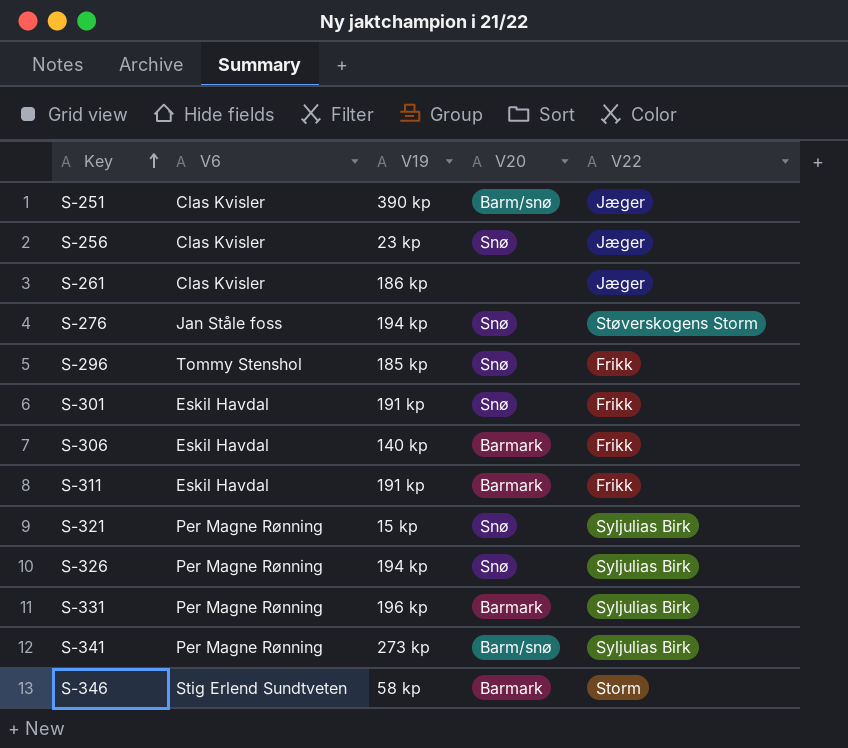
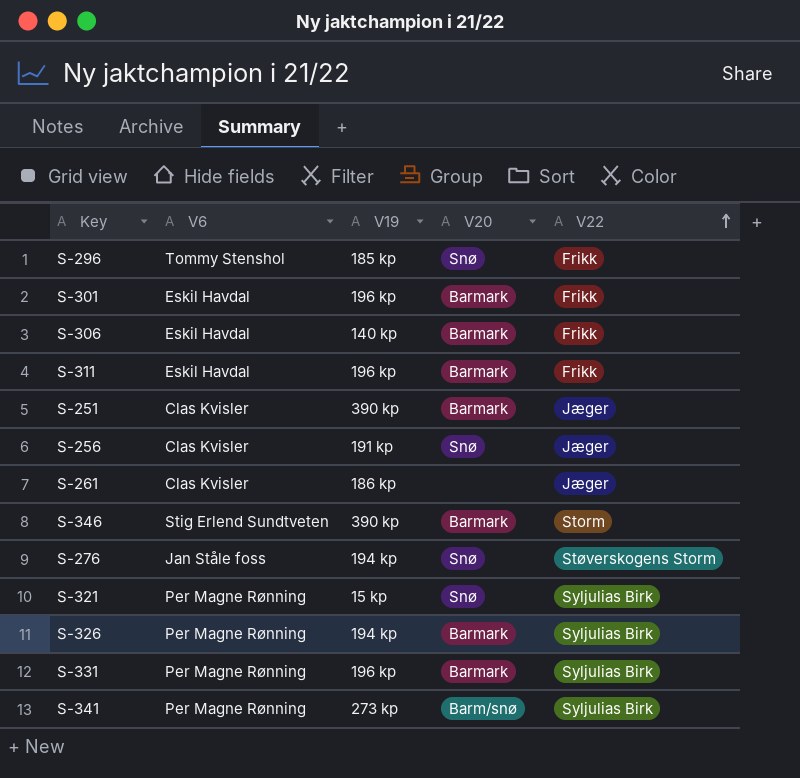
row order: Key ascending -> V22 ascending
S-301 | V19: 191 kp -> 196 kp
S-301 | V20: Snø -> Barmark
S-311 | V19: 191 kp -> 196 kp
S-251 | V20: Barm/snø -> Barmark
S-256 | V19: 23 kp -> 191 kp
S-346 | V19: 58 kp -> 390 kp
S-326 | V20: Snø -> Barmark

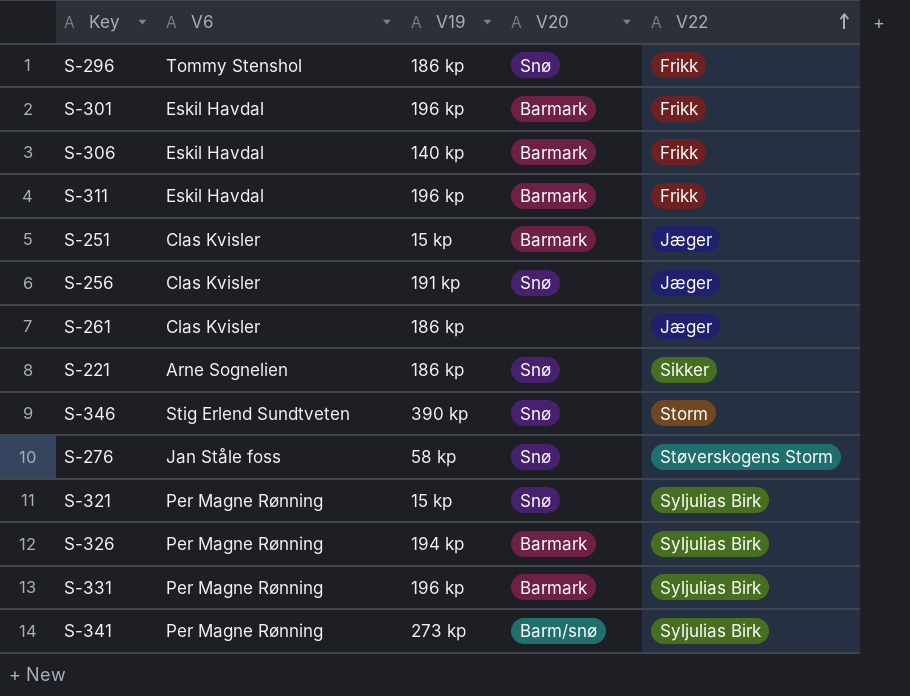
S-296 | V19: 185 kp -> 186 kp
S-251 | V19: 390 kp -> 15 kp
row S-221: none -> Arne Sognelien | 186 kp | Snø | Sikker
S-346 | V20: Barmark -> Snø
S-276 | V19: 194 kp -> 58 kp

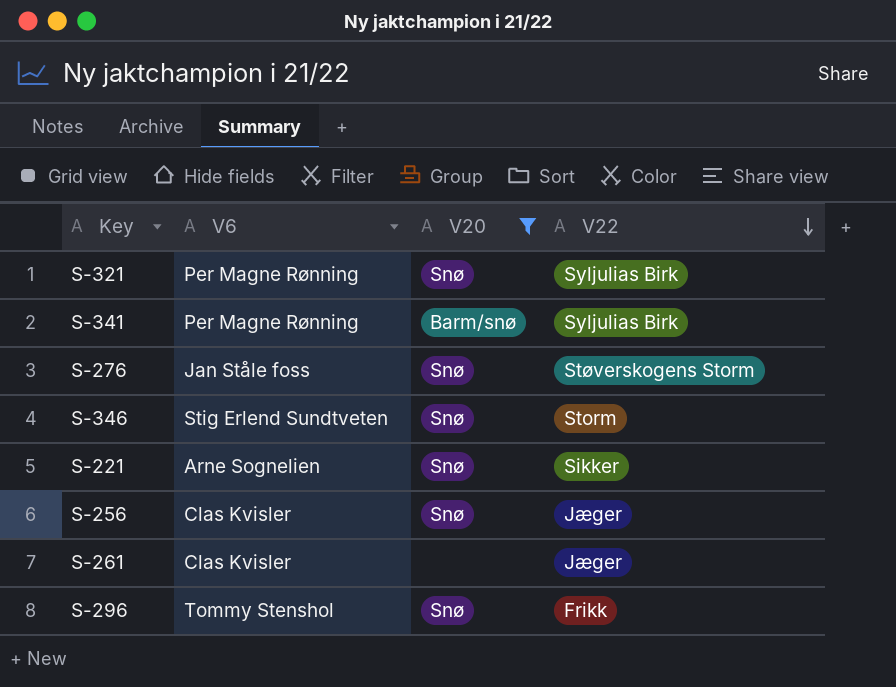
filter: none -> V20 != Barmark
row order: V22 ascending -> V22 descending
column V19 | position: 3 -> none

